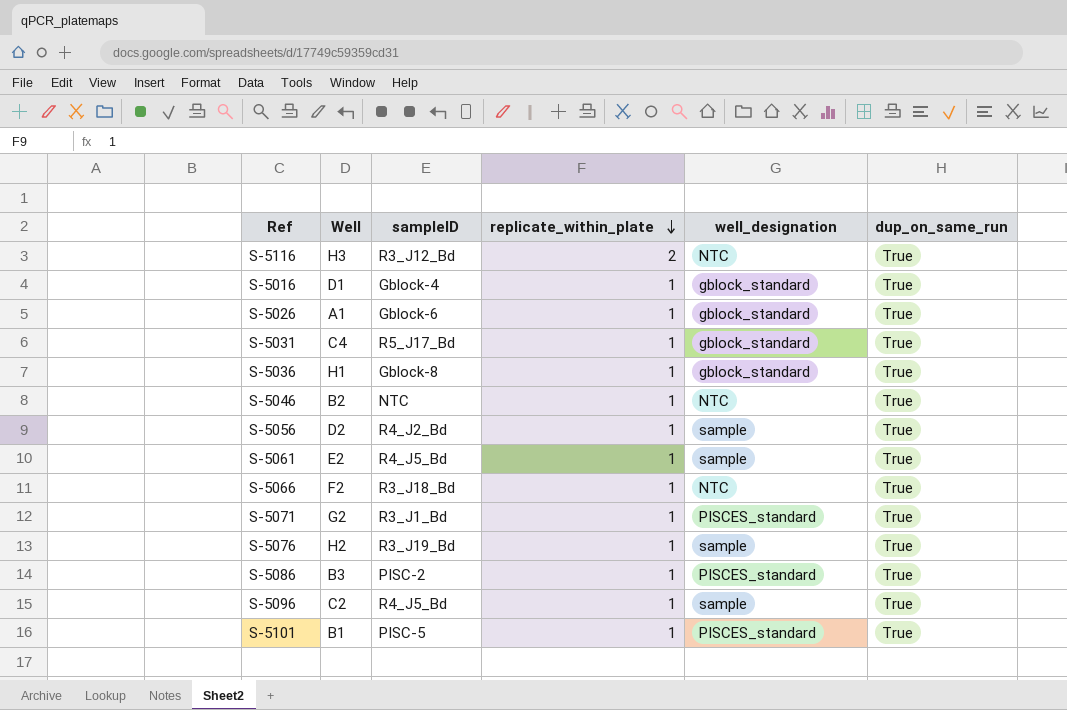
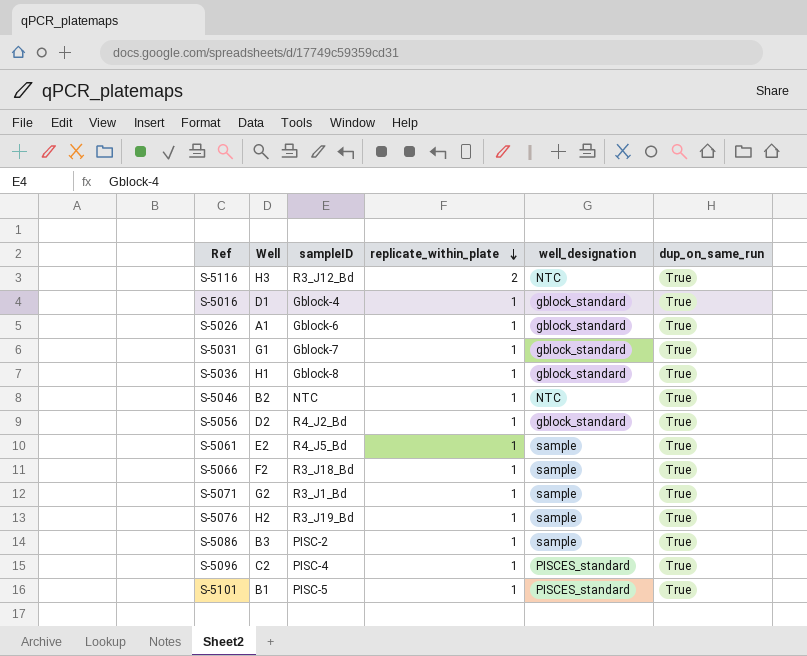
S-5031 | Well: C4 -> G1
S-5031 | sampleID: R5_J17_Bd -> Gblock-7
S-5056 | well_designation: sample -> gblock_standard
S-5066 | well_designation: NTC -> sample
S-5071 | well_designation: PISCES_standard -> sample
S-5086 | well_designation: PISCES_standard -> sample
S-5096 | sampleID: R4_J5_Bd -> PISC-4
S-5096 | well_designation: sample -> PISCES_standard

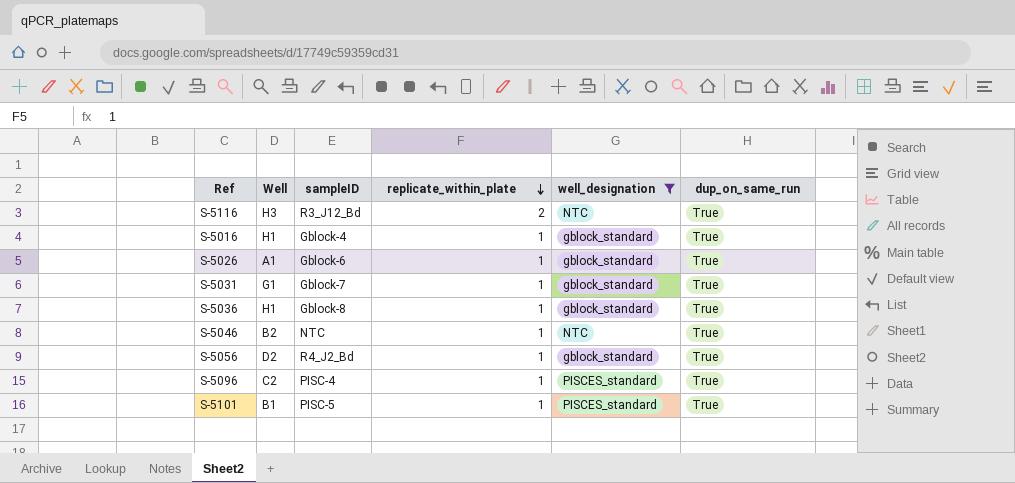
filter: none -> well_designation != sample
S-5016 | Well: D1 -> H1

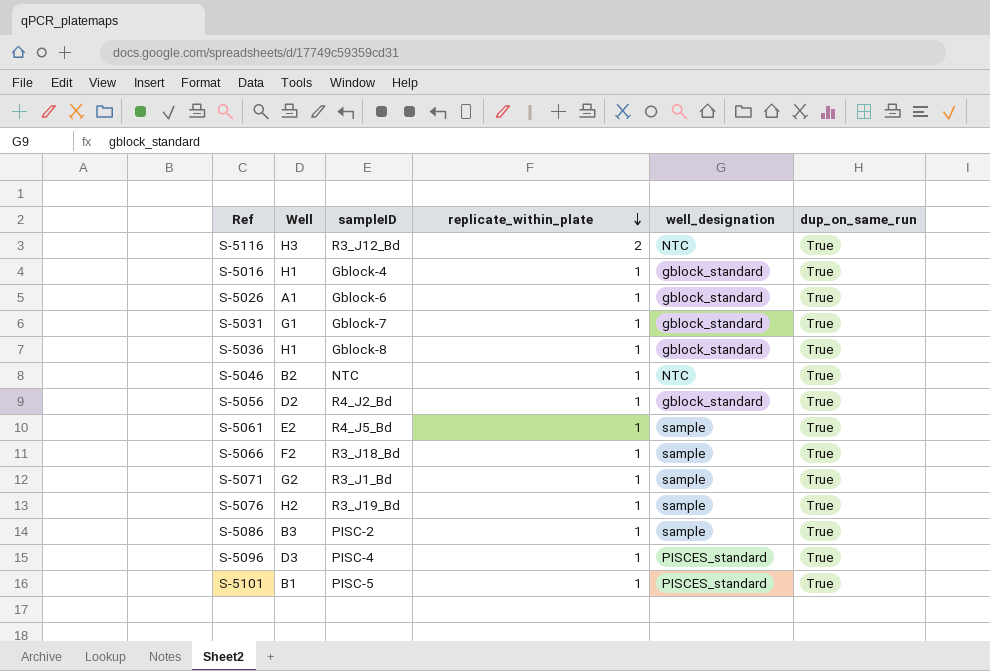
filter: well_designation != sample -> none
S-5096 | Well: C2 -> D3

